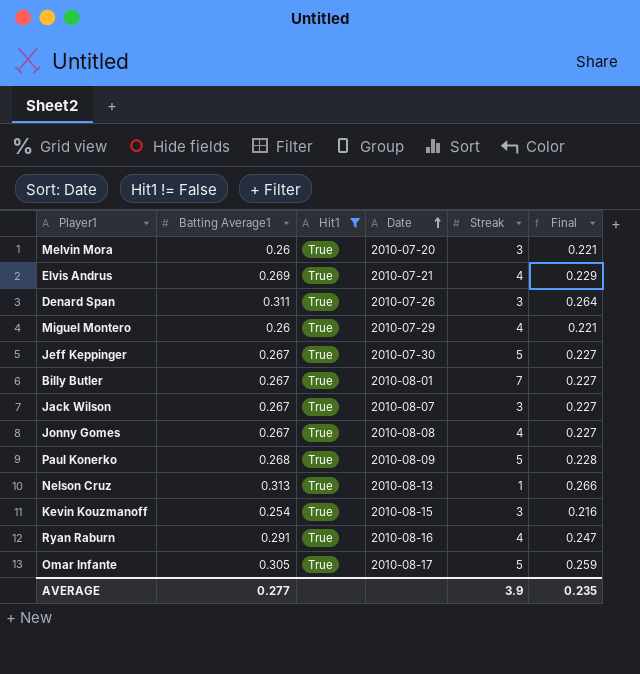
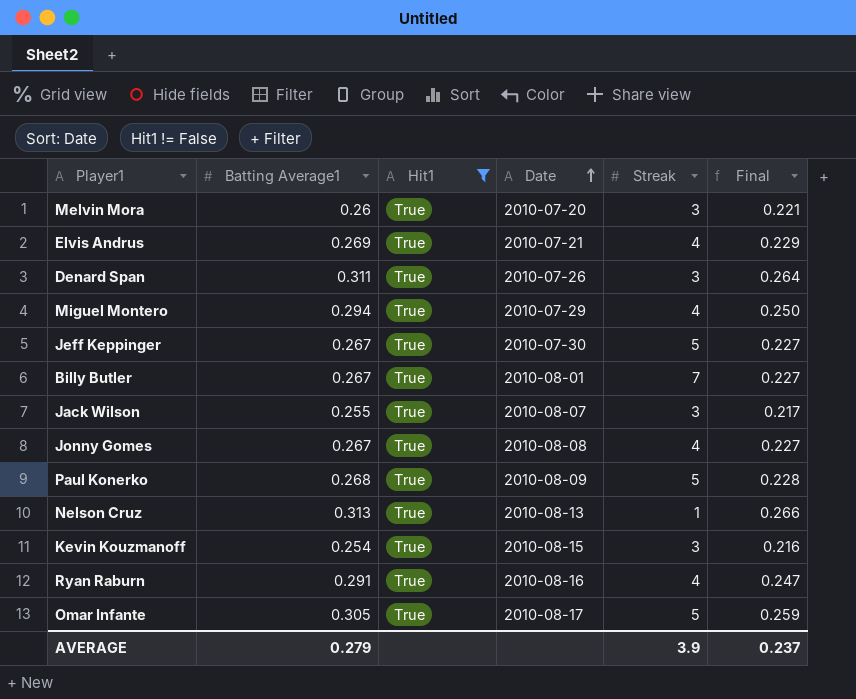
Miguel Montero | Batting Average1: 0.26 -> 0.294
Miguel Montero | Final: 0.221 -> 0.250
Jack Wilson | Batting Average1: 0.267 -> 0.255
Jack Wilson | Final: 0.227 -> 0.217
AVERAGE | Batting Average1: 0.277 -> 0.279
AVERAGE | Final: 0.235 -> 0.237

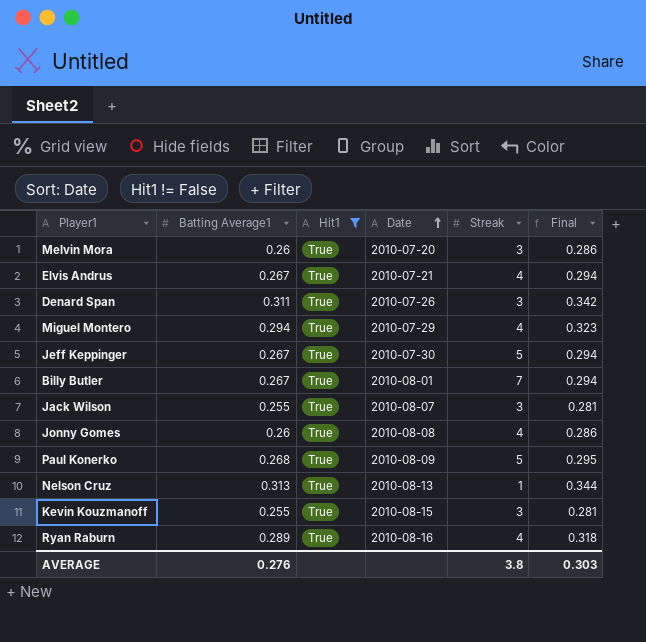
column Final | formula: [Batting Average1] * 0.85 -> [Batting Average1] * 1.1
row Omar Infante: 0.305 | True | 2010-08-17 | 5 | 0.259 -> none
Elvis Andrus | Batting Average1: 0.269 -> 0.267
Jonny Gomes | Batting Average1: 0.267 -> 0.26
Kevin Kouzmanoff | Batting Average1: 0.254 -> 0.255
Ryan Raburn | Batting Average1: 0.291 -> 0.289
AVERAGE | Batting Average1: 0.279 -> 0.276
AVERAGE | Streak: 3.9 -> 3.8
AVERAGE | Final: 0.237 -> 0.303

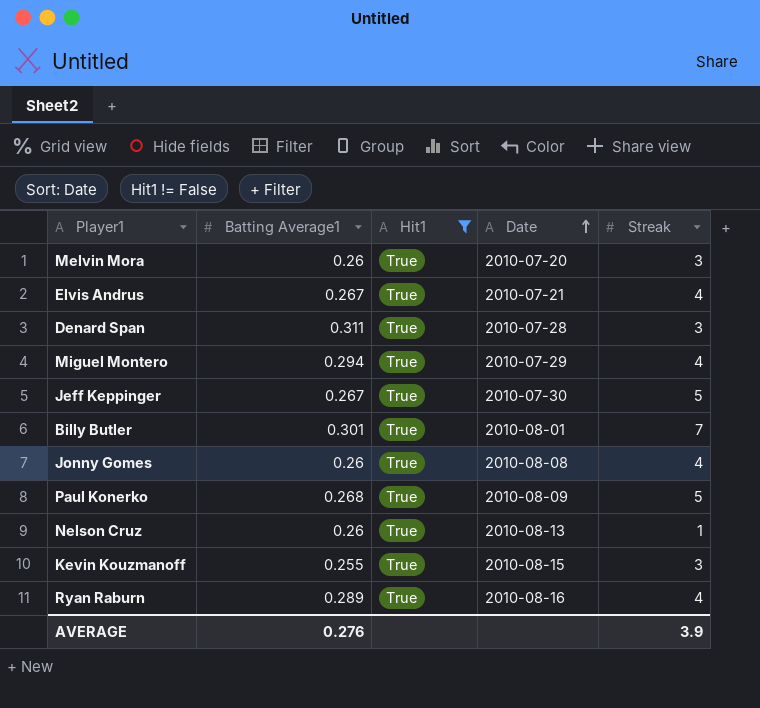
column Final | formula: [Batting Average1] * 1.1 -> none
row Jack Wilson: 0.255 | True | 2010-08-07 | 3 | 0.281 -> none
Denard Span | Date: 2010-07-26 -> 2010-07-28
Billy Butler | Batting Average1: 0.267 -> 0.301
Nelson Cruz | Batting Average1: 0.313 -> 0.26
AVERAGE | Streak: 3.8 -> 3.9

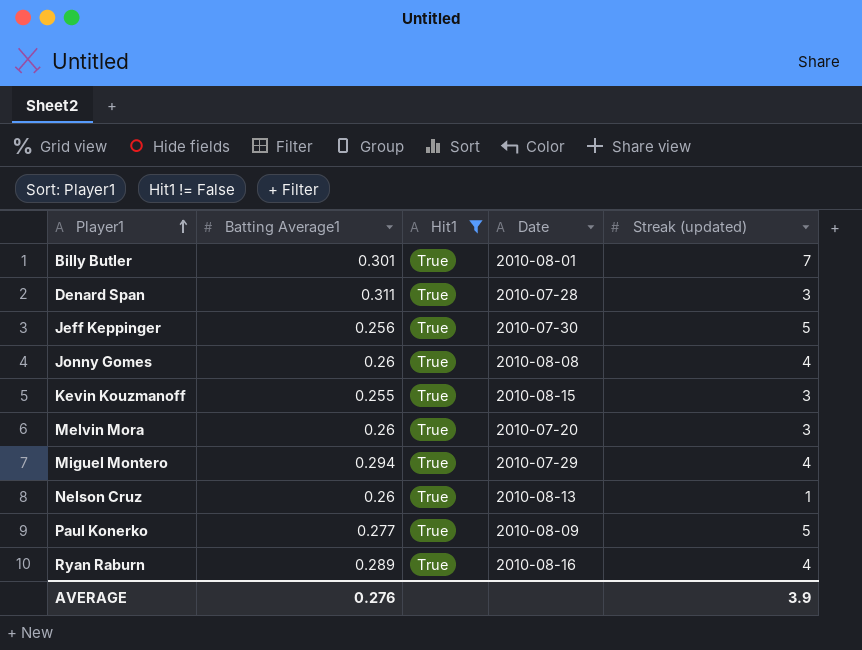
row order: Date ascending -> Player1 ascending
column name: Streak -> Streak (updated)
row Elvis Andrus: 0.267 | True | 2010-07-21 | 4 -> none
Jeff Keppinger | Batting Average1: 0.267 -> 0.256
Paul Konerko | Batting Average1: 0.268 -> 0.277

